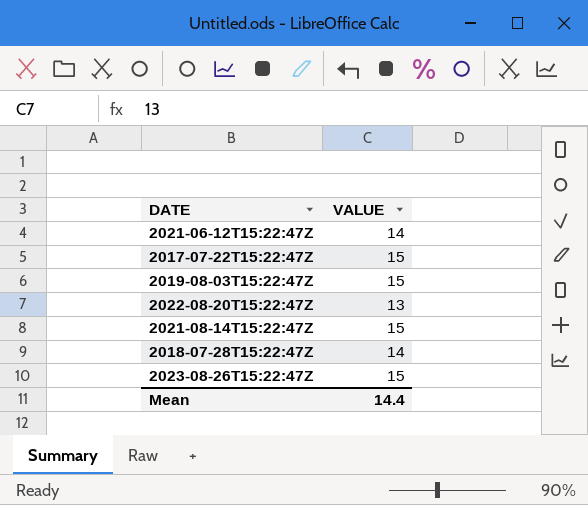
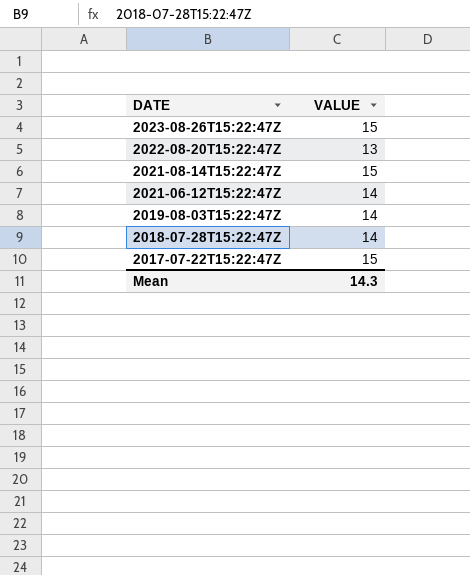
row order: none -> DATE descending
2019-08-03T15:22:47Z | VALUE: 15 -> 14
Mean | VALUE: 14.4 -> 14.3

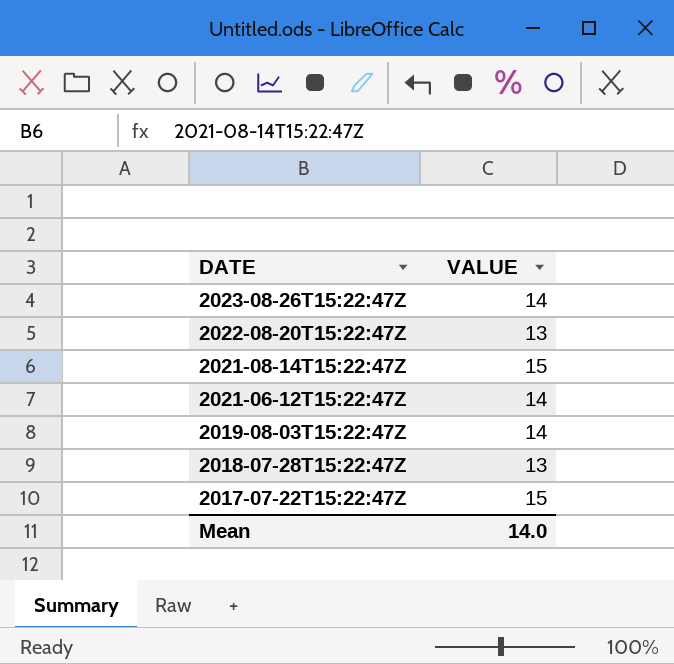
2023-08-26T15:22:47Z | VALUE: 15 -> 14
2018-07-28T15:22:47Z | VALUE: 14 -> 13
Mean | VALUE: 14.3 -> 14.0

